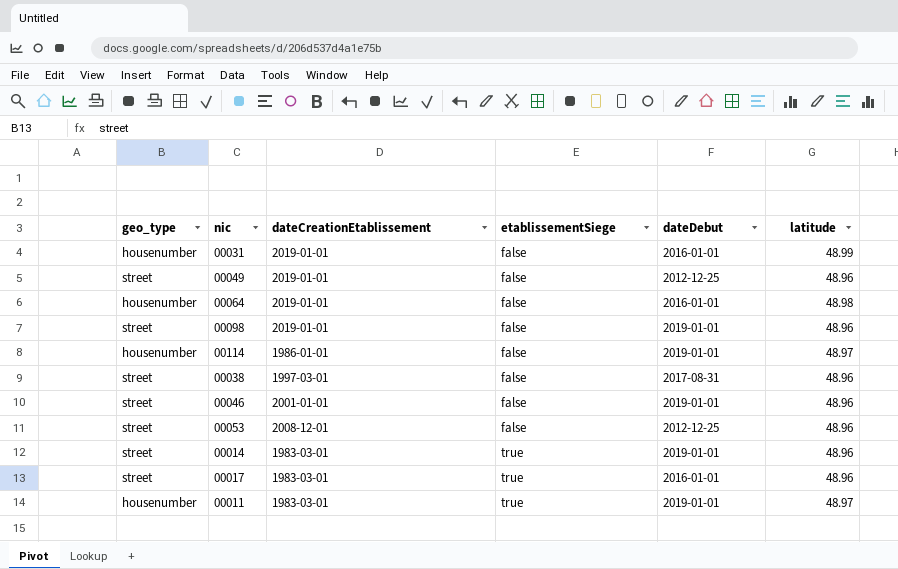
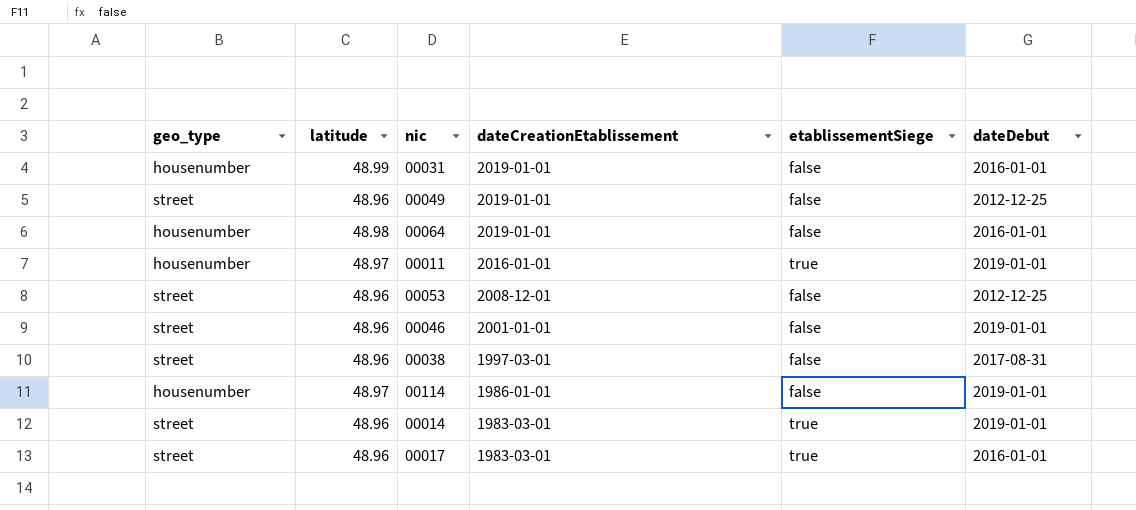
row order: etablissementSiege ascending -> dateCreationEtablissement descending
column latitude | position: 6 -> 2
row 00098: street | 2019-01-01 | false | 2019-01-01 | 48.96 -> none
00011 | dateCreationEtablissement: 1983-03-01 -> 2016-01-01

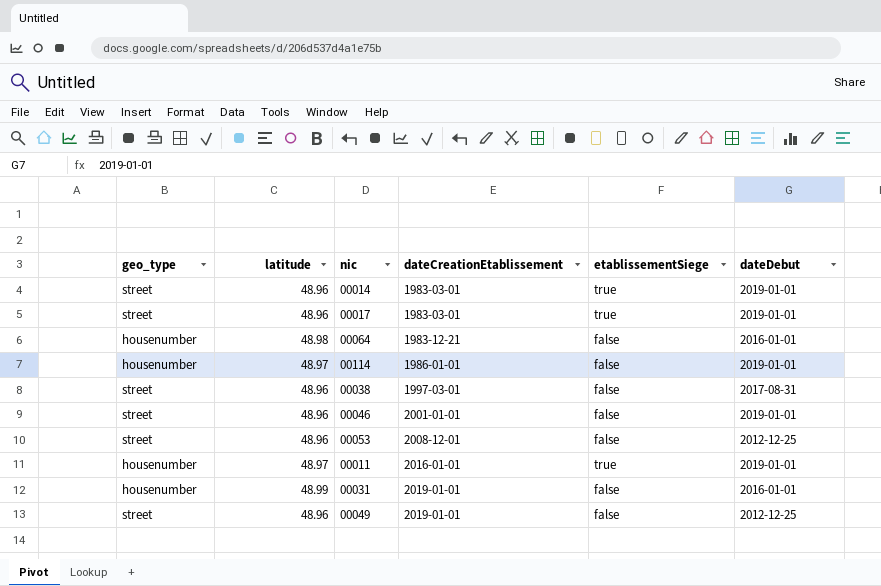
row order: dateCreationEtablissement descending -> dateCreationEtablissement ascending
00017 | dateDebut: 2016-01-01 -> 2019-01-01
00064 | dateCreationEtablissement: 2019-01-01 -> 1983-12-21

